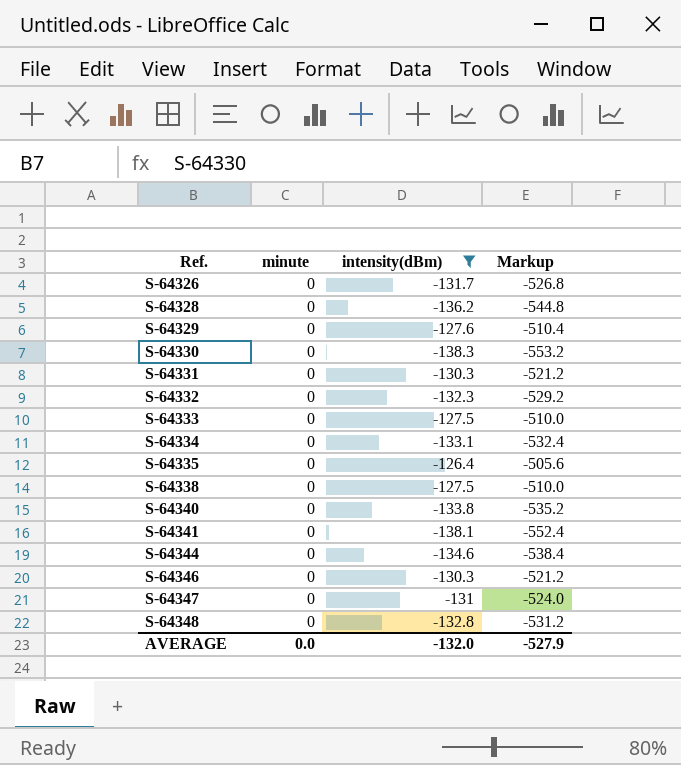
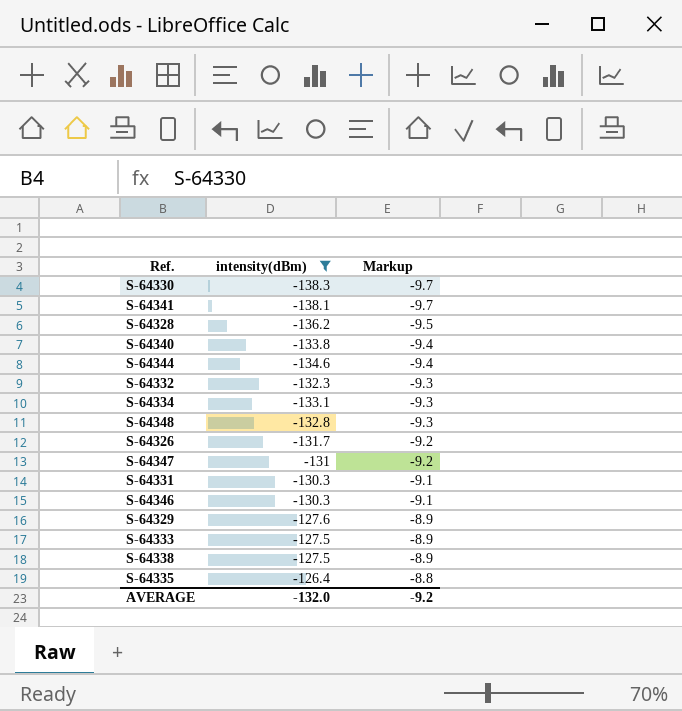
row order: Ref. ascending -> Markup ascending
column minute | position: 2 -> none
column Markup | formula: [intensity(dBm)] * 4 -> [intensity(dBm)] * 0.07
AVERAGE | Markup: -527.9 -> -9.2

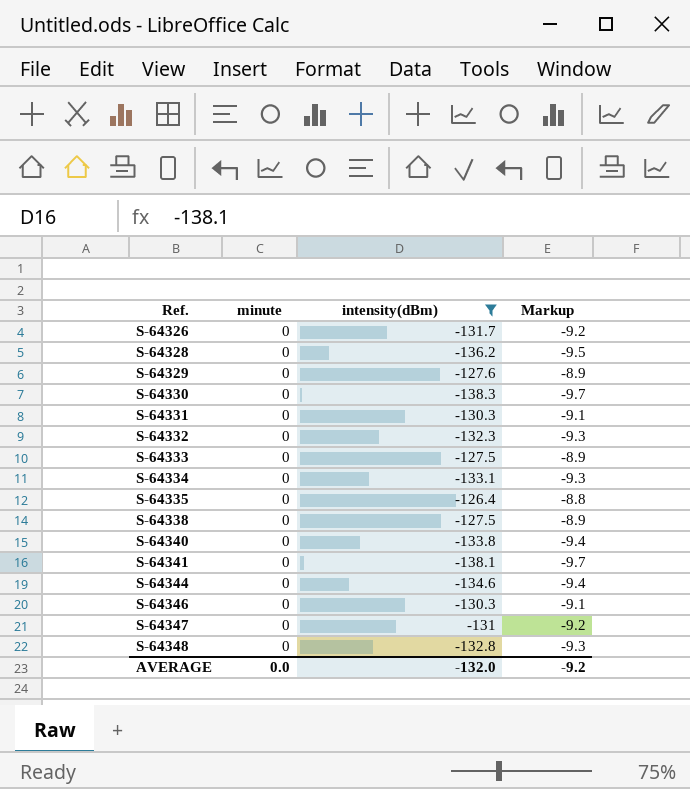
row order: Markup ascending -> Ref. ascending
column minute | position: none -> 2

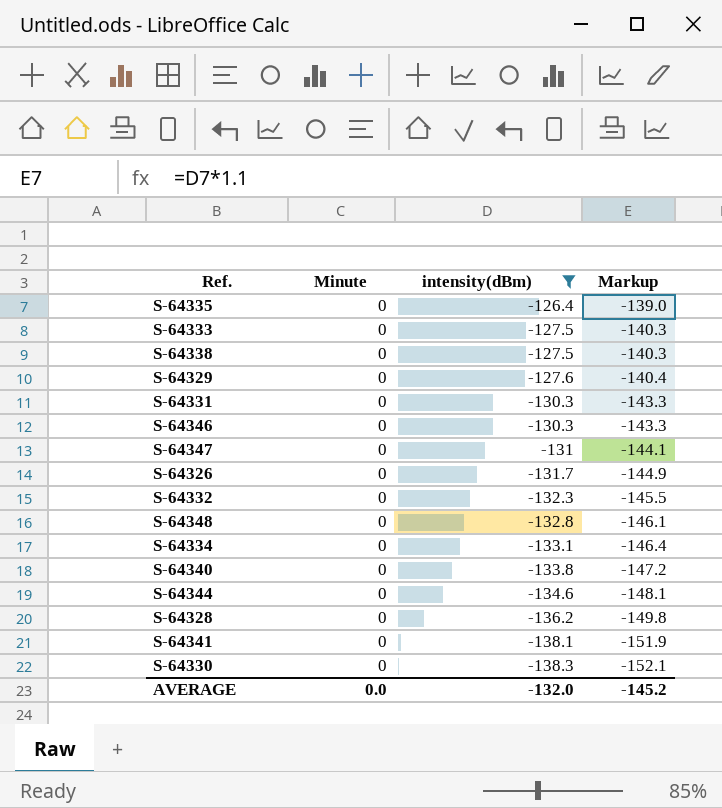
row order: Ref. ascending -> intensity(dBm) descending
column name: minute -> Minute
column Markup | formula: [intensity(dBm)] * 0.07 -> [intensity(dBm)] * 1.1
AVERAGE | Markup: -9.2 -> -145.2

